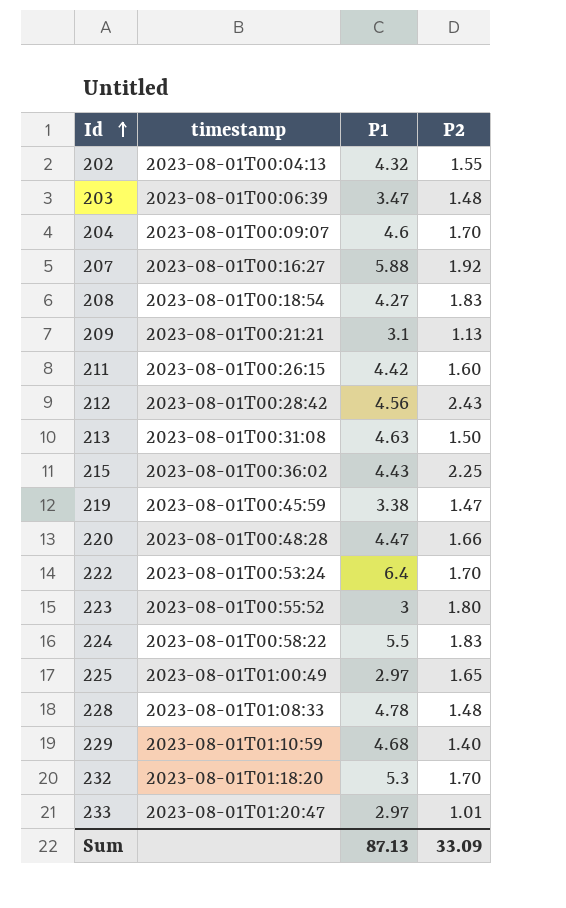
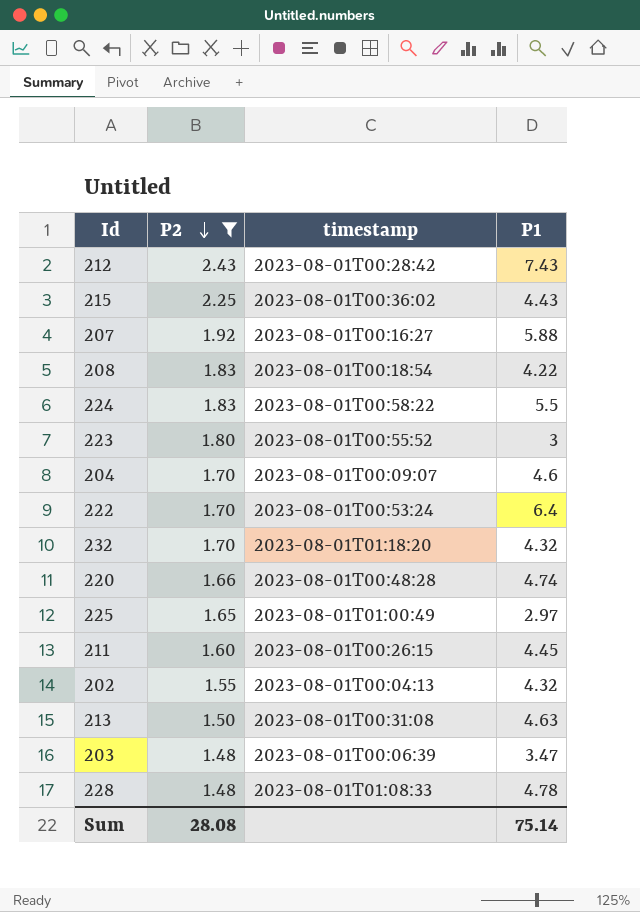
filter: none -> P2 >= 1.48
row order: Id ascending -> P2 descending
column P2 | position: 4 -> 2
212 | P1: 4.56 -> 7.43
208 | P1: 4.27 -> 4.22
232 | P1: 5.3 -> 4.32
220 | P1: 4.47 -> 4.74
211 | P1: 4.42 -> 4.45
Sum | P2: 33.09 -> 28.08
Sum | P1: 87.13 -> 75.14

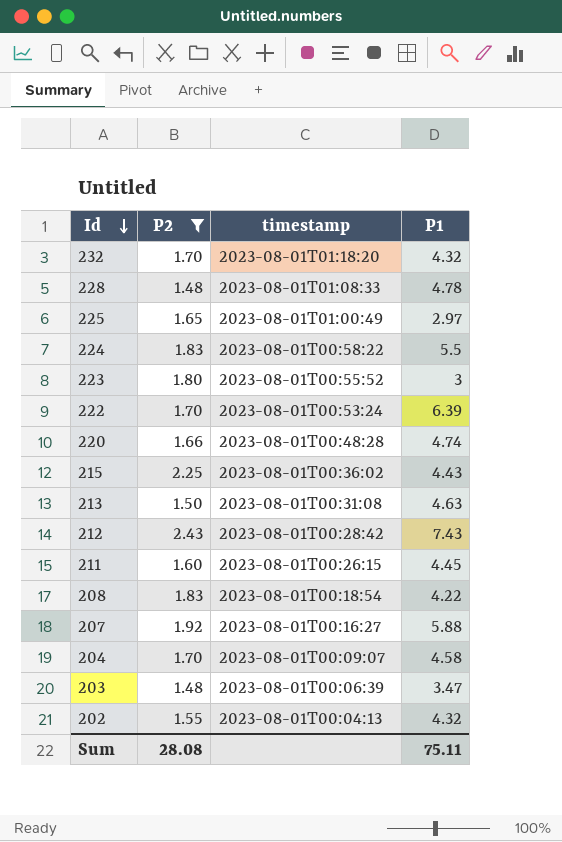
row order: P2 descending -> Id descending
222 | P1: 6.4 -> 6.39
204 | P1: 4.6 -> 4.58
Sum | P1: 75.14 -> 75.11

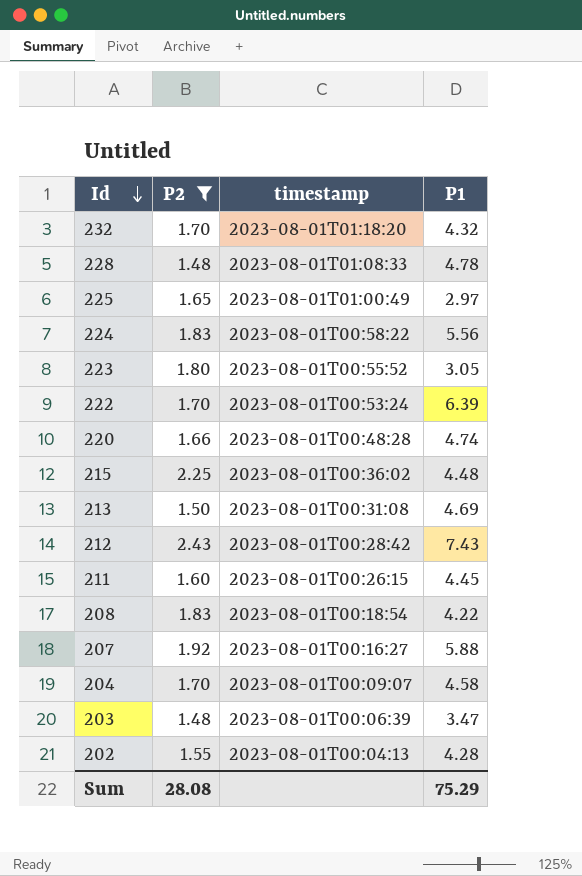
224 | P1: 5.5 -> 5.56
223 | P1: 3 -> 3.05
215 | P1: 4.43 -> 4.48
213 | P1: 4.63 -> 4.69
202 | P1: 4.32 -> 4.28
Sum | P1: 75.11 -> 75.29

